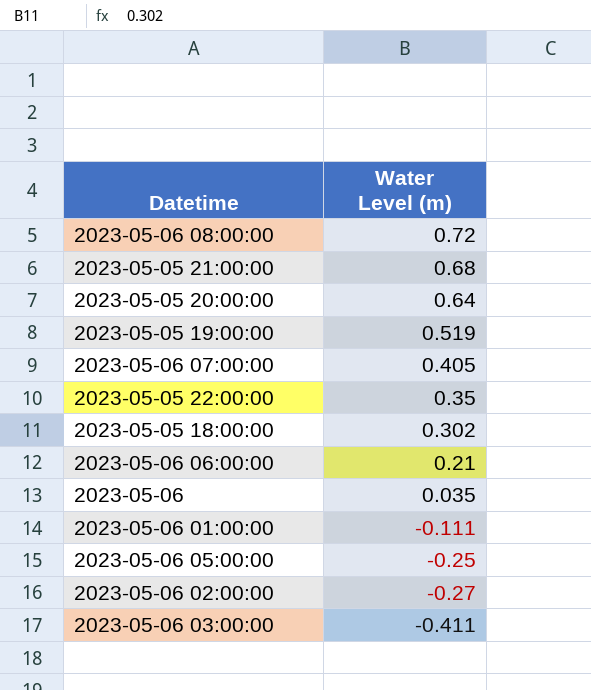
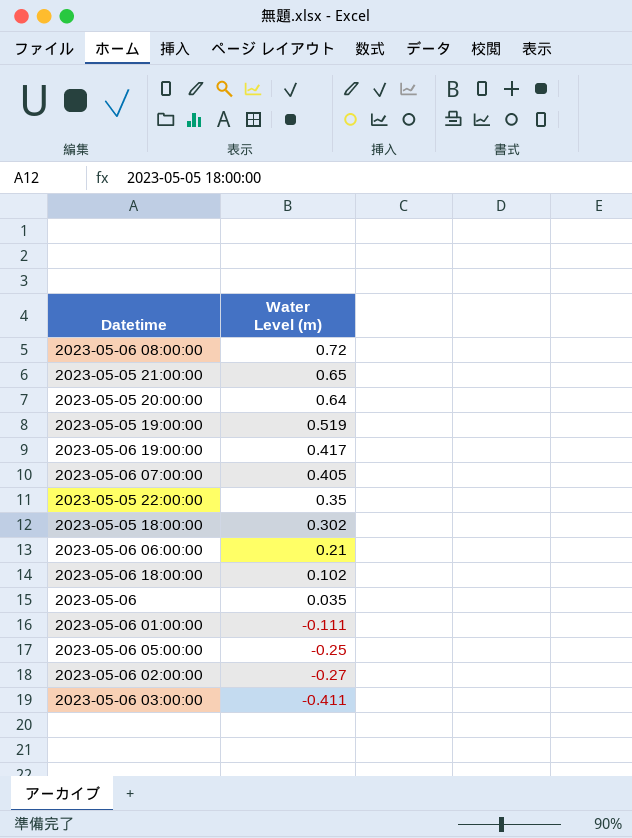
2023-05-05 21:00:00 | Water Level (m): 0.68 -> 0.65
row 2023-05-06 19:00:00: none -> 0.417
row 2023-05-06 18:00:00: none -> 0.102

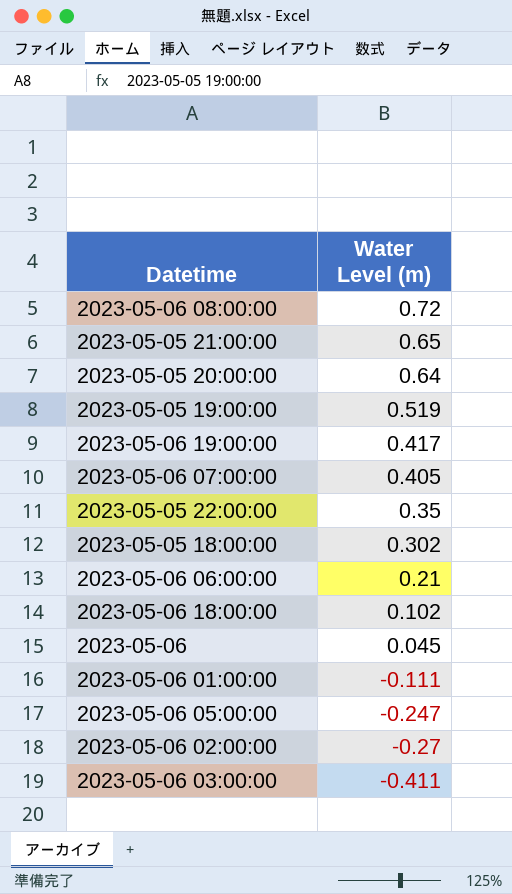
2023-05-06 | Water Level (m): 0.035 -> 0.045
2023-05-06 05:00:00 | Water Level (m): -0.25 -> -0.247

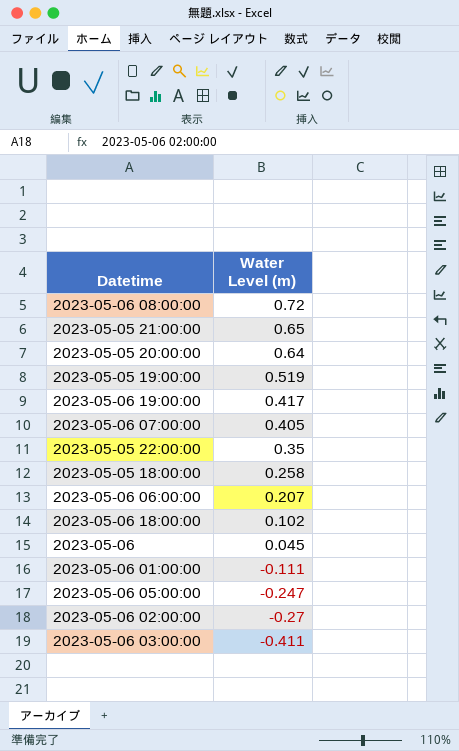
2023-05-05 18:00:00 | Water Level (m): 0.302 -> 0.258
2023-05-06 06:00:00 | Water Level (m): 0.21 -> 0.207

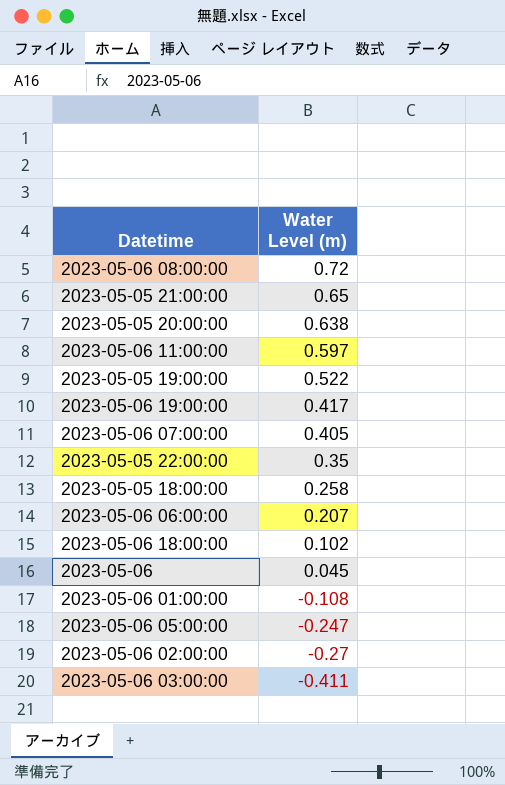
2023-05-05 20:00:00 | Water Level (m): 0.64 -> 0.638
row 2023-05-06 11:00:00: none -> 0.597
2023-05-05 19:00:00 | Water Level (m): 0.519 -> 0.522
2023-05-06 01:00:00 | Water Level (m): -0.111 -> -0.108

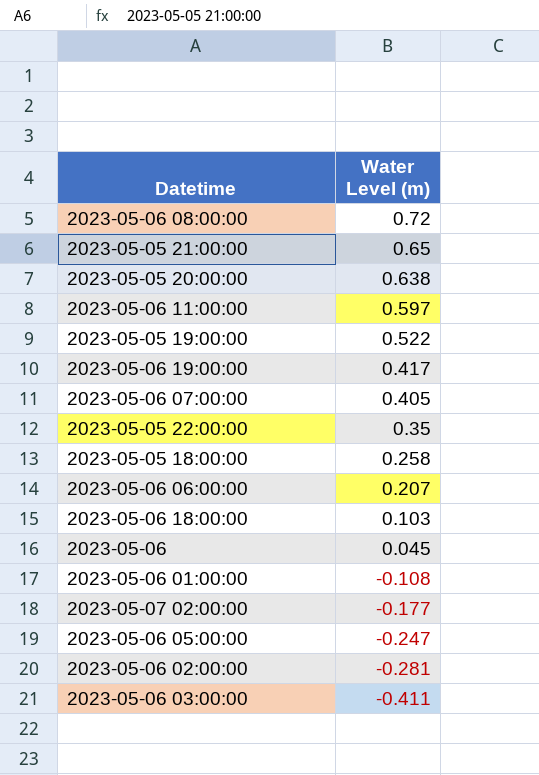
2023-05-06 18:00:00 | Water Level (m): 0.102 -> 0.103
row 2023-05-07 02:00:00: none -> -0.177
2023-05-06 02:00:00 | Water Level (m): -0.27 -> -0.281

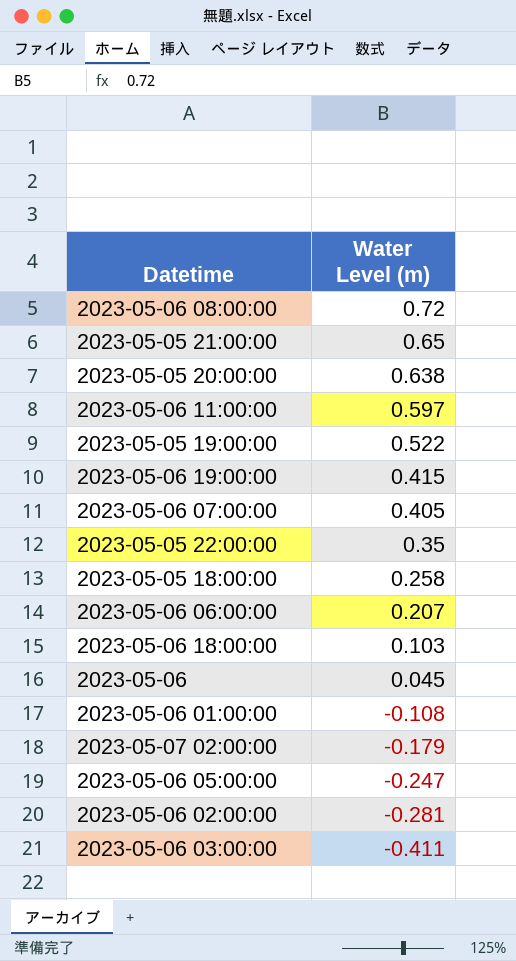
2023-05-06 19:00:00 | Water Level (m): 0.417 -> 0.415
2023-05-07 02:00:00 | Water Level (m): -0.177 -> -0.179

